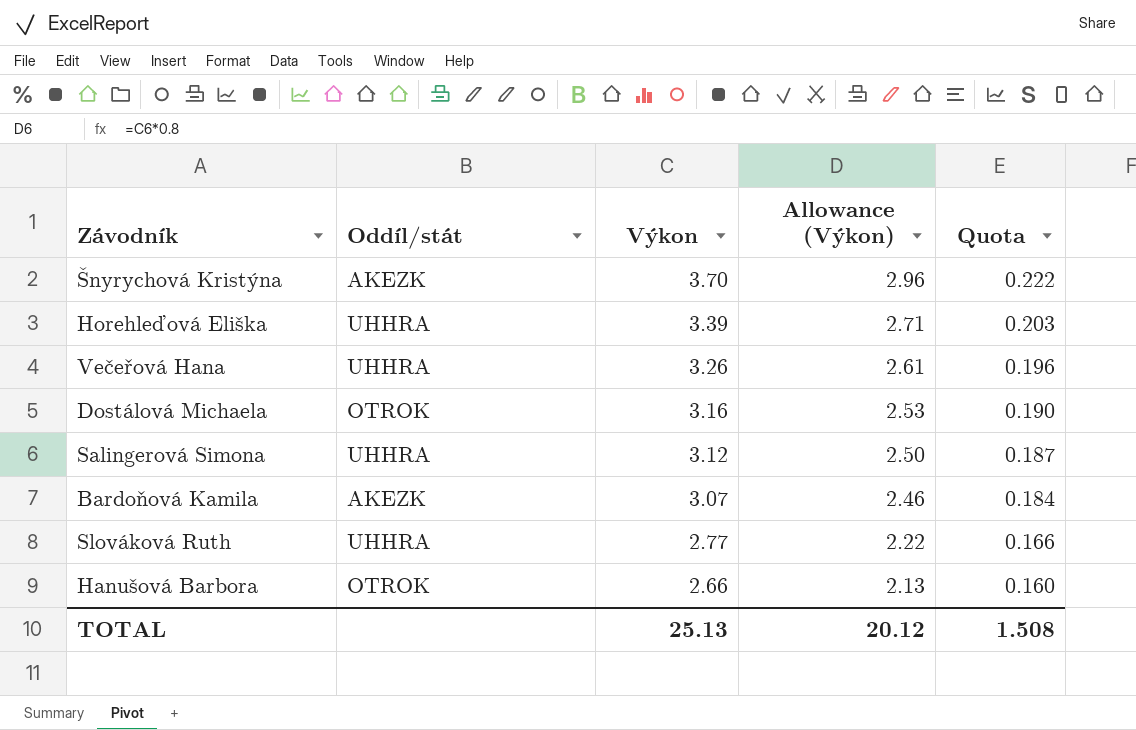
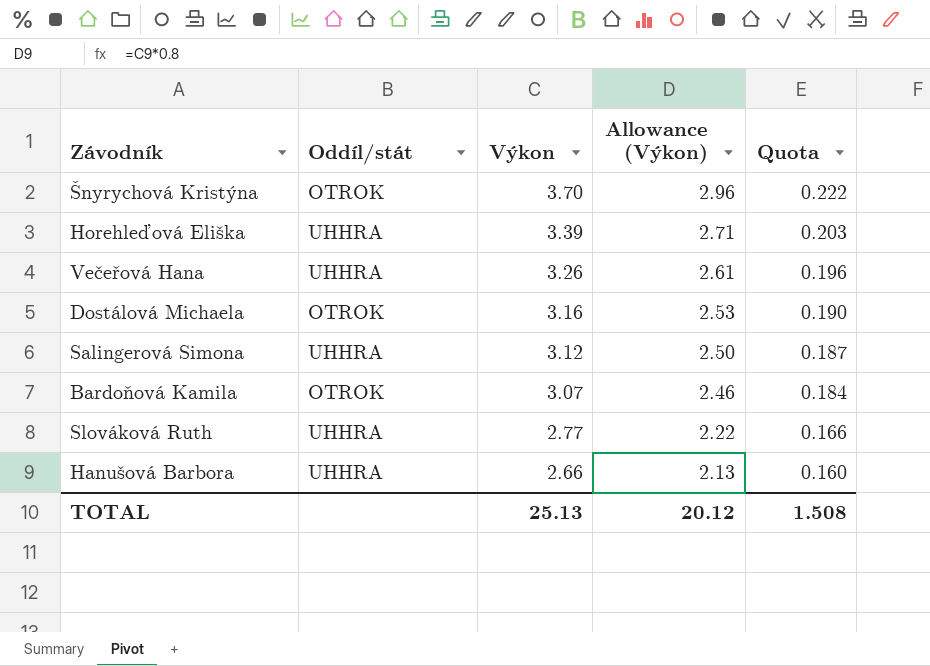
Šnyrychová Kristýna | Oddíl/stát: AKEZK -> OTROK
Bardoňová Kamila | Oddíl/stát: AKEZK -> OTROK
Hanušová Barbora | Oddíl/stát: OTROK -> UHHRA

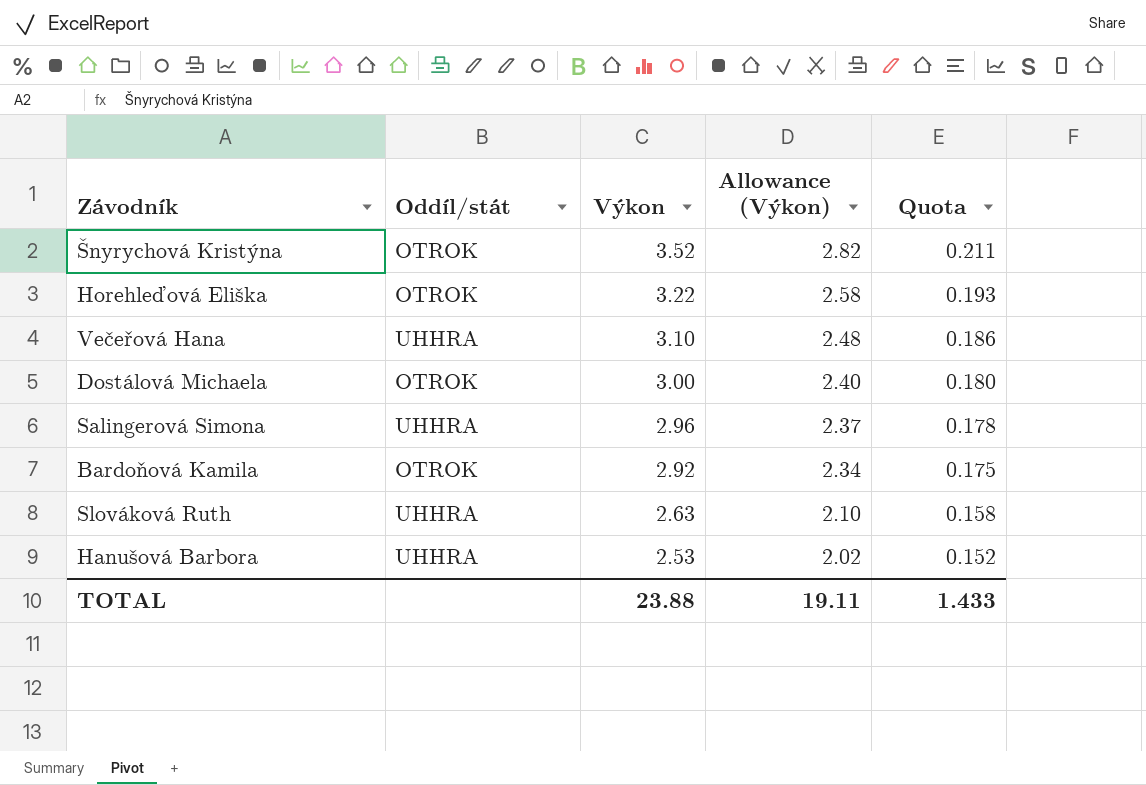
Šnyrychová Kristýna | Výkon: 3.70 -> 3.52
Šnyrychová Kristýna | Allowance (Výkon): 2.96 -> 2.82
Šnyrychová Kristýna | Quota: 0.222 -> 0.211
Horehleďová Eliška | Oddíl/stát: UHHRA -> OTROK
Horehleďová Eliška | Výkon: 3.39 -> 3.22
Horehleďová Eliška | Allowance (Výkon): 2.71 -> 2.58
Horehleďová Eliška | Quota: 0.203 -> 0.193
Večeřová Hana | Výkon: 3.26 -> 3.10
Večeřová Hana | Allowance (Výkon): 2.61 -> 2.48
Večeřová Hana | Quota: 0.196 -> 0.186
Dostálová Michaela | Výkon: 3.16 -> 3.00
Dostálová Michaela | Allowance (Výkon): 2.53 -> 2.40
Dostálová Michaela | Quota: 0.190 -> 0.180
Salingerová Simona | Výkon: 3.12 -> 2.96
Salingerová Simona | Allowance (Výkon): 2.50 -> 2.37
Salingerová Simona | Quota: 0.187 -> 0.178
Bardoňová Kamila | Výkon: 3.07 -> 2.92
Bardoňová Kamila | Allowance (Výkon): 2.46 -> 2.34
Bardoňová Kamila | Quota: 0.184 -> 0.175
Slováková Ruth | Výkon: 2.77 -> 2.63
Slováková Ruth | Allowance (Výkon): 2.22 -> 2.10
Slováková Ruth | Quota: 0.166 -> 0.158
Hanušová Barbora | Výkon: 2.66 -> 2.53
Hanušová Barbora | Allowance (Výkon): 2.13 -> 2.02
Hanušová Barbora | Quota: 0.160 -> 0.152
TOTAL | Výkon: 25.13 -> 23.88
TOTAL | Allowance (Výkon): 20.12 -> 19.11
TOTAL | Quota: 1.508 -> 1.433

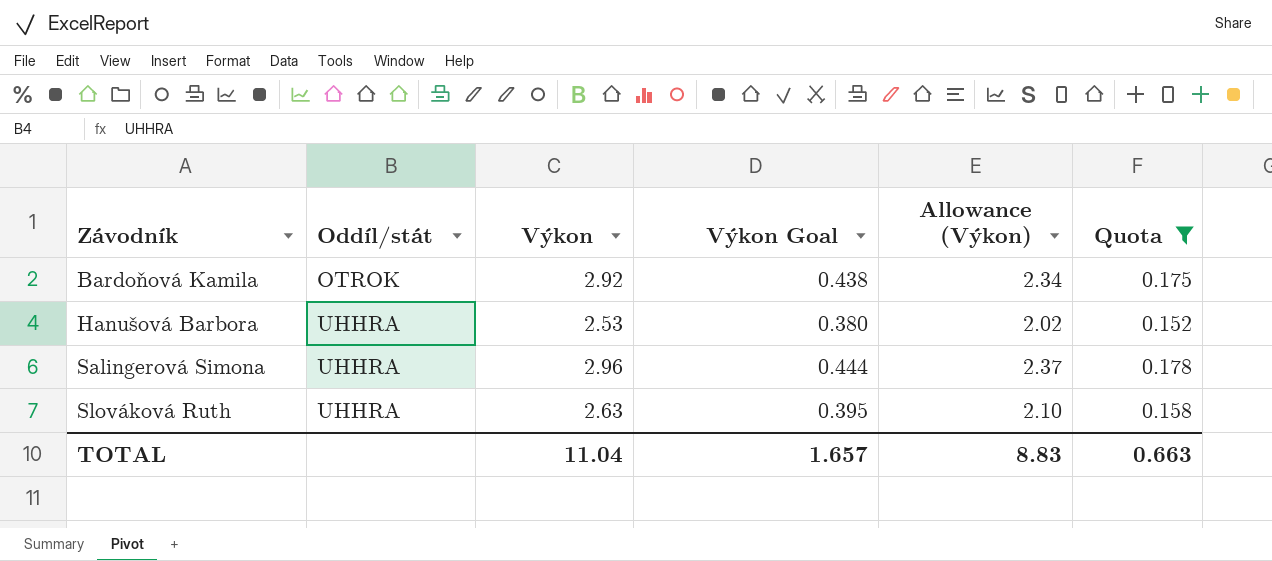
filter: none -> Quota <= 0.178
row order: Výkon descending -> Závodník ascending
column Výkon Goal | formula: none -> [Výkon] * 0.15
TOTAL | Výkon: 23.88 -> 11.04
TOTAL | Allowance (Výkon): 19.11 -> 8.83
TOTAL | Quota: 1.433 -> 0.663

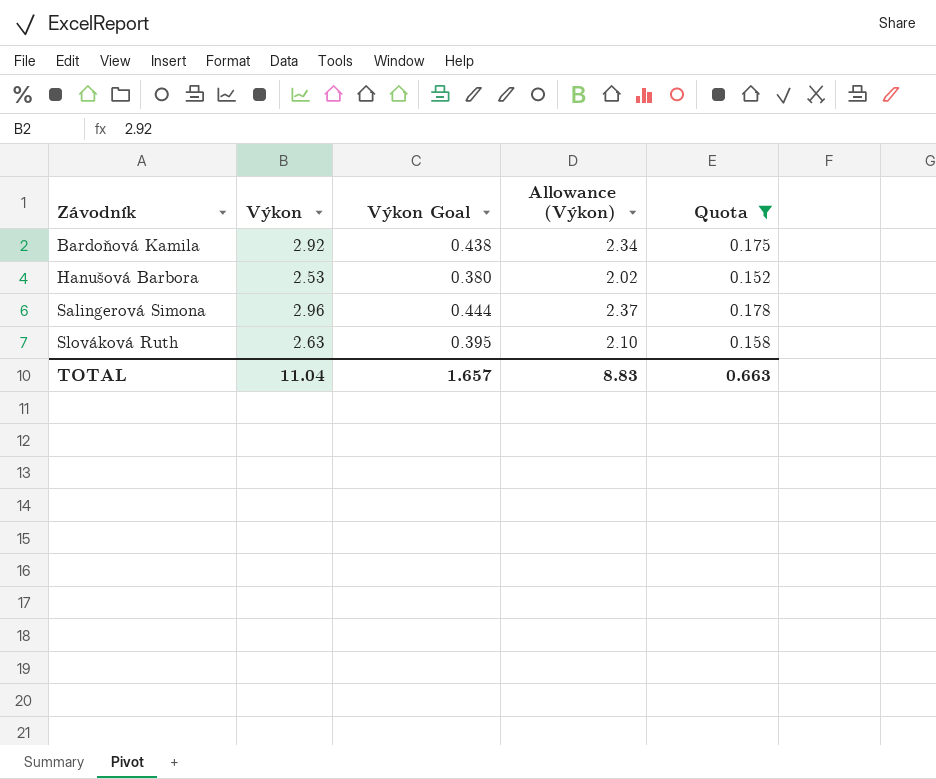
column Oddíl/stát | position: 2 -> none

